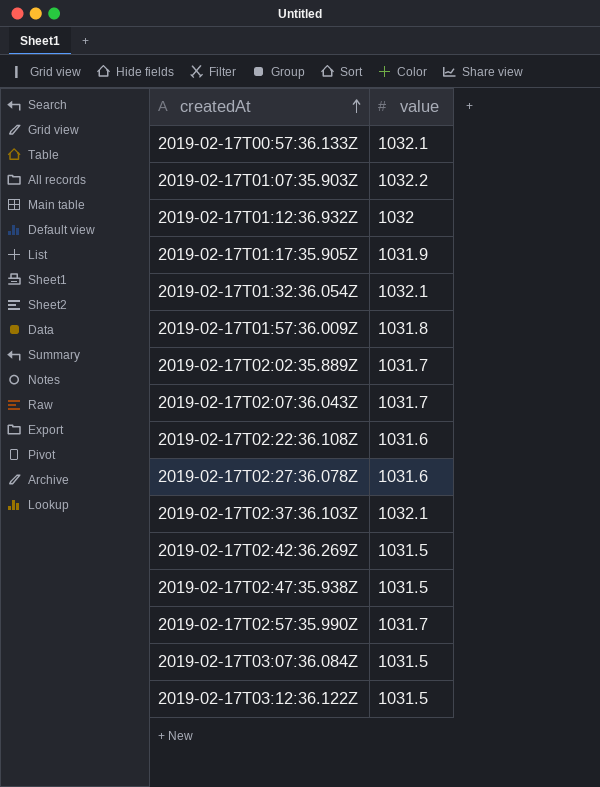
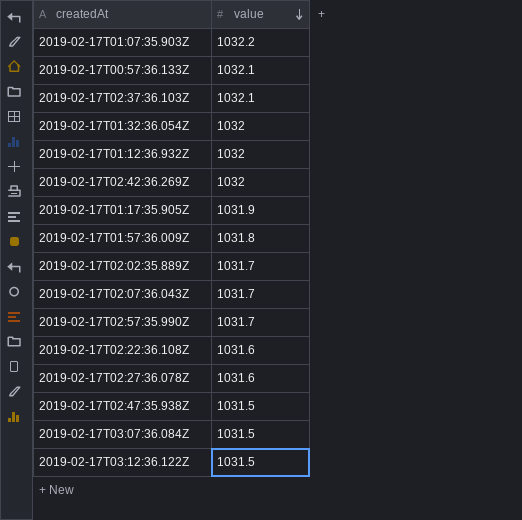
row order: createdAt ascending -> value descending
2019-02-17T01:32:36.054Z | value: 1032.1 -> 1032
2019-02-17T02:42:36.269Z | value: 1031.5 -> 1032

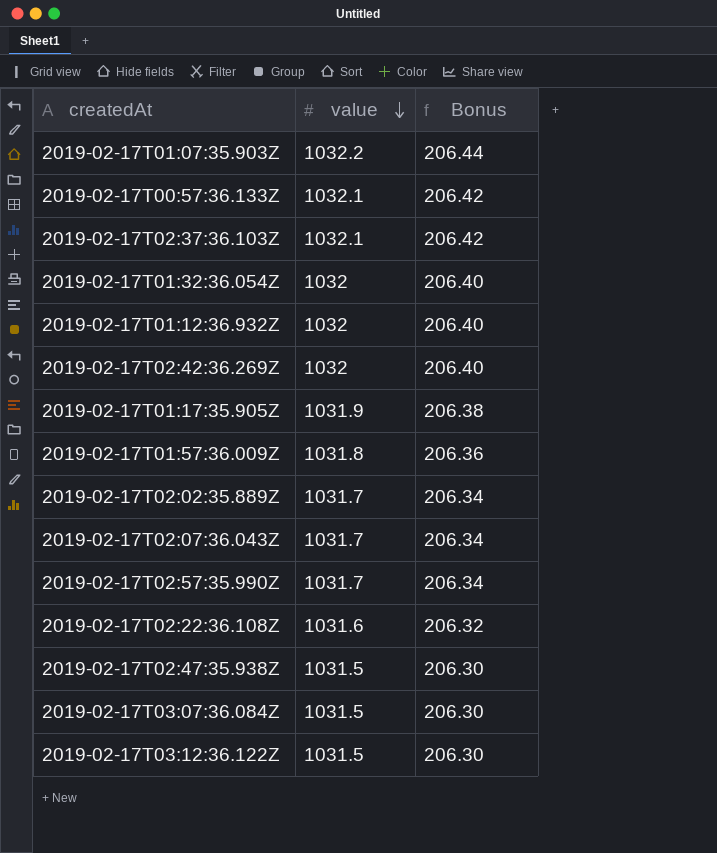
column Bonus | formula: none -> [value] * 0.2
row 2019-02-17T02:27:36.078Z: 1031.6 -> none

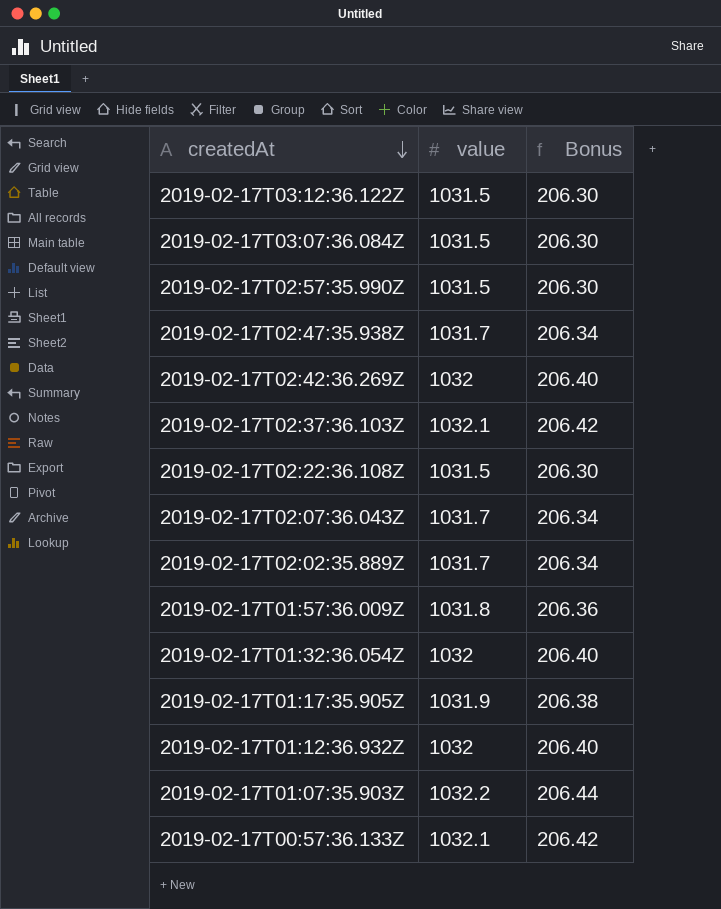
row order: value descending -> createdAt descending
2019-02-17T02:57:35.990Z | value: 1031.7 -> 1031.5
2019-02-17T02:57:35.990Z | Bonus: 206.34 -> 206.30
2019-02-17T02:47:35.938Z | value: 1031.5 -> 1031.7
2019-02-17T02:47:35.938Z | Bonus: 206.30 -> 206.34
2019-02-17T02:22:36.108Z | value: 1031.6 -> 1031.5
2019-02-17T02:22:36.108Z | Bonus: 206.32 -> 206.30

